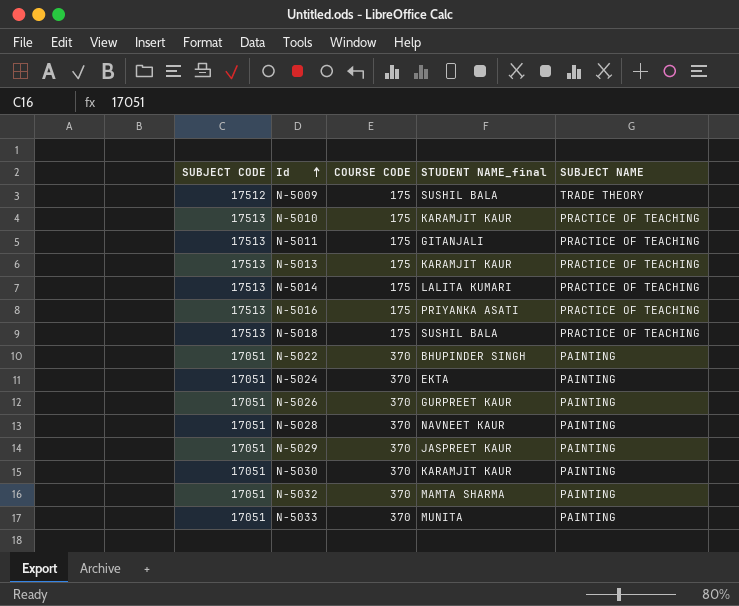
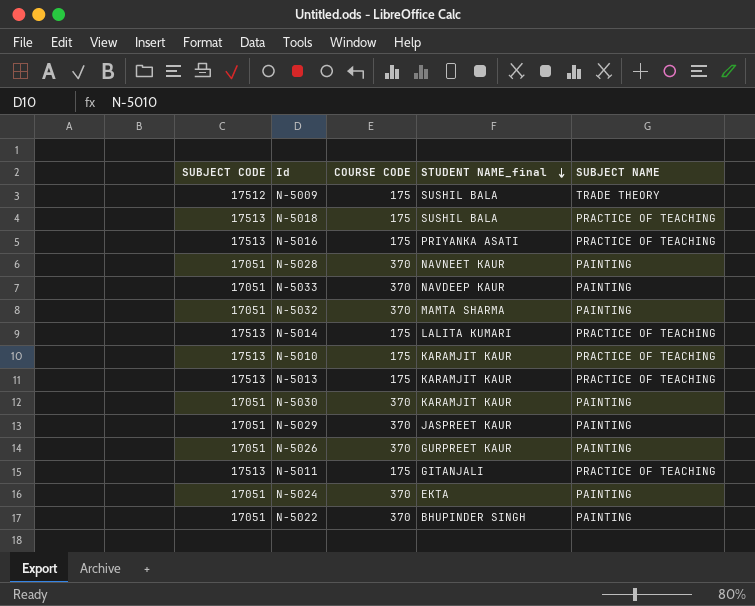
row order: Id ascending -> STUDENT NAME_final descending
N-5033 | STUDENT NAME_final: MUNITA -> NAVDEEP KAUR

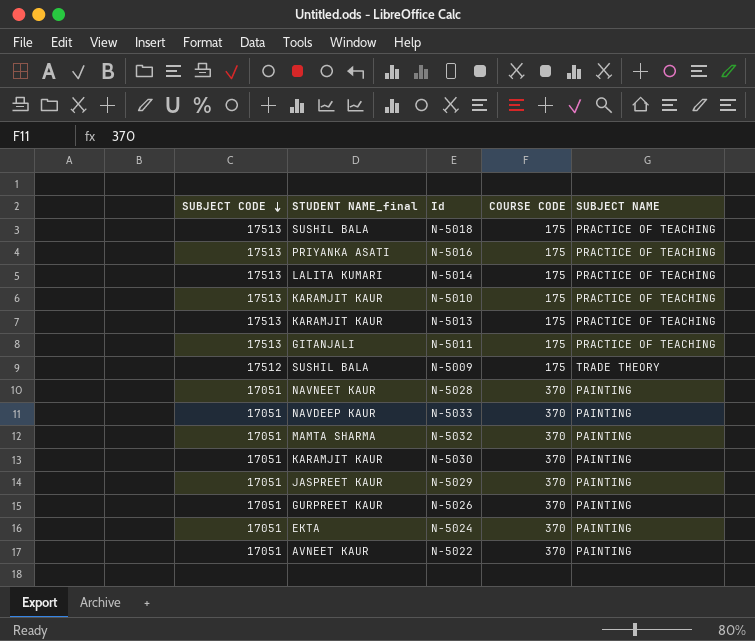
row order: STUDENT NAME_final descending -> SUBJECT CODE descending
column STUDENT NAME_final | position: 4 -> 2
N-5022 | STUDENT NAME_final: BHUPINDER SINGH -> AVNEET KAUR

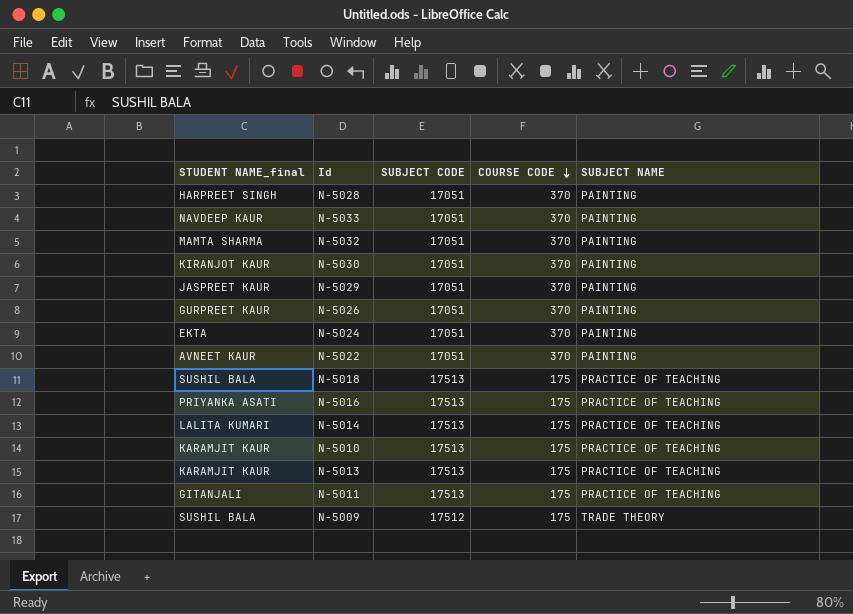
row order: SUBJECT CODE descending -> COURSE CODE descending
column SUBJECT CODE | position: 1 -> 3
N-5028 | STUDENT NAME_final: NAVNEET KAUR -> HARPREET SINGH
N-5030 | STUDENT NAME_final: KARAMJIT KAUR -> KIRANJOT KAUR

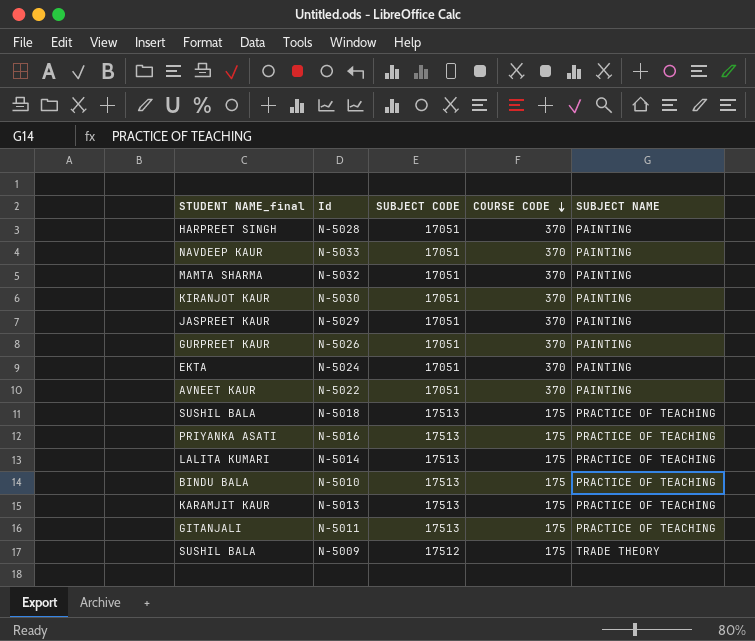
N-5010 | STUDENT NAME_final: KARAMJIT KAUR -> BINDU BALA

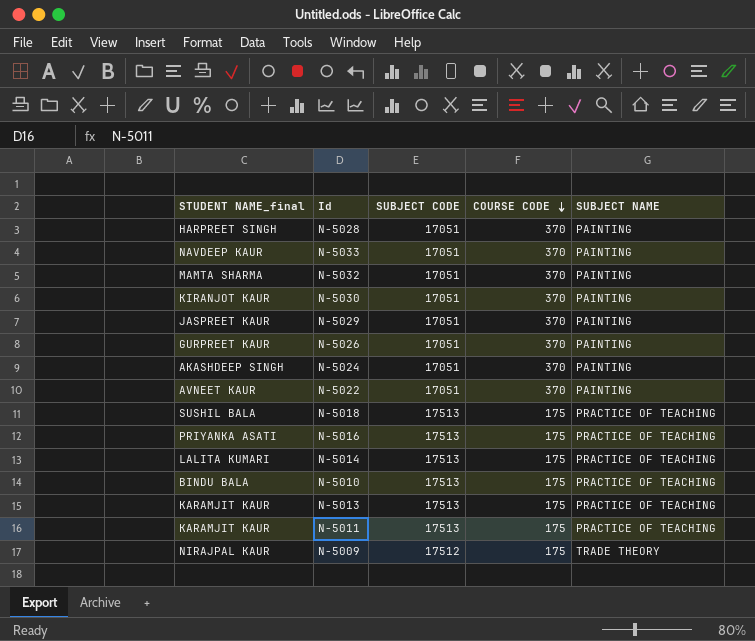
N-5024 | STUDENT NAME_final: EKTA -> AKASHDEEP SINGH
N-5011 | STUDENT NAME_final: GITANJALI -> KARAMJIT KAUR
N-5009 | STUDENT NAME_final: SUSHIL BALA -> NIRAJPAL KAUR

